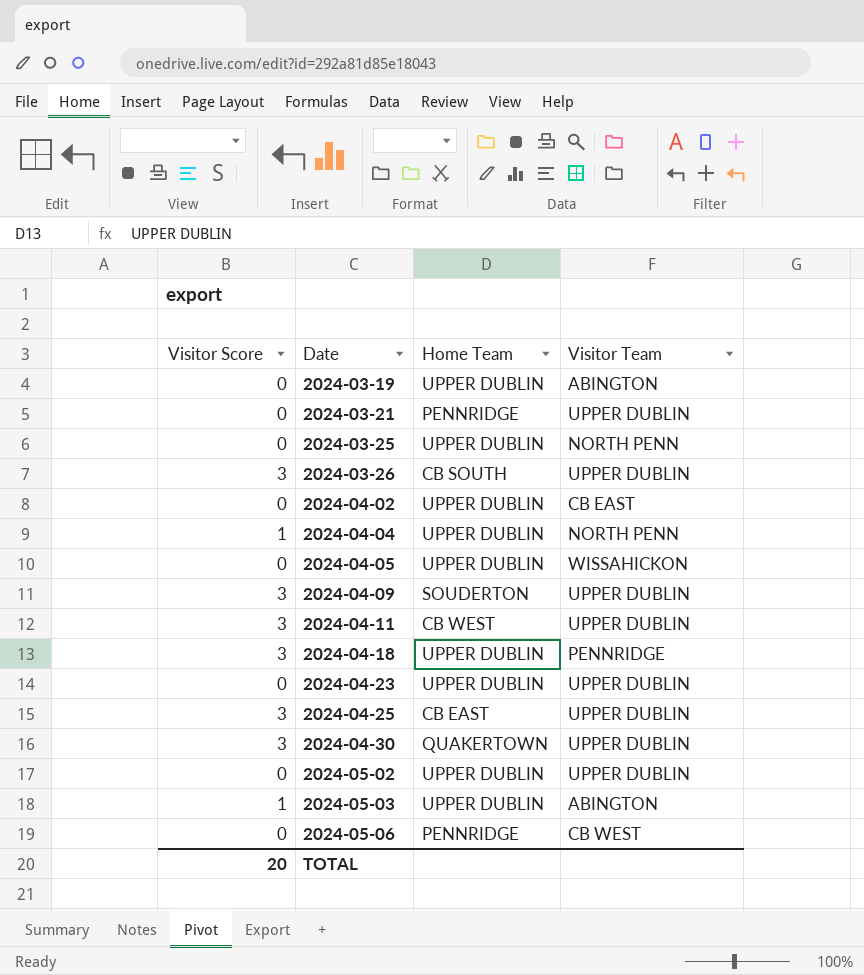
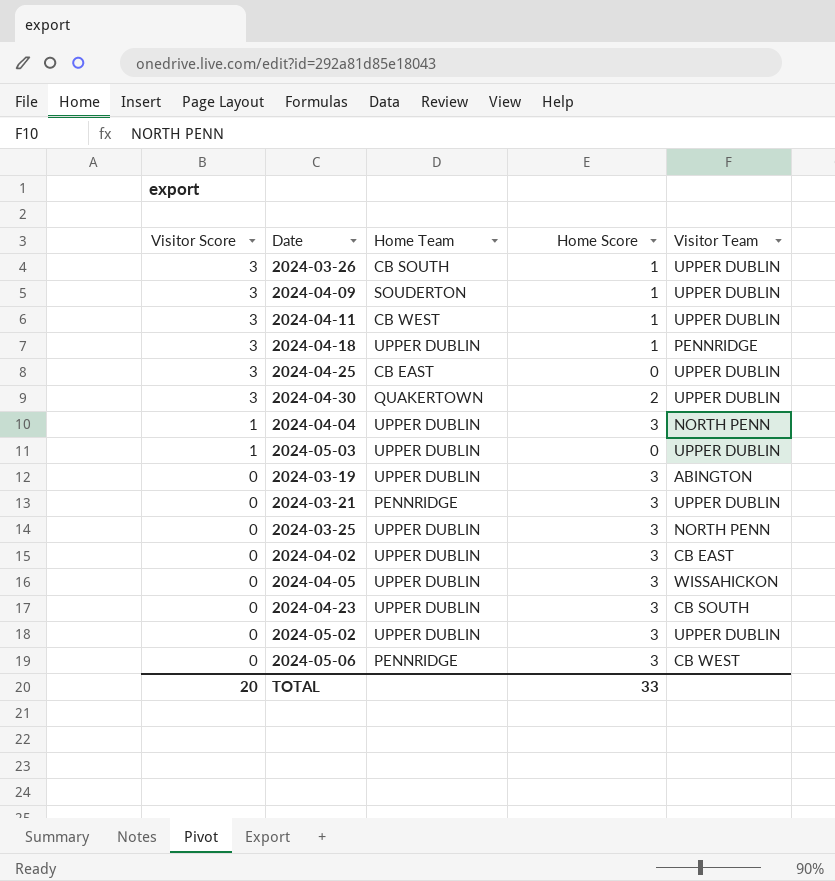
row order: Date ascending -> Visitor Score descending
column Home Score | position: none -> 4
2024-05-03 | Visitor Team: ABINGTON -> UPPER DUBLIN
2024-04-23 | Visitor Team: UPPER DUBLIN -> CB SOUTH

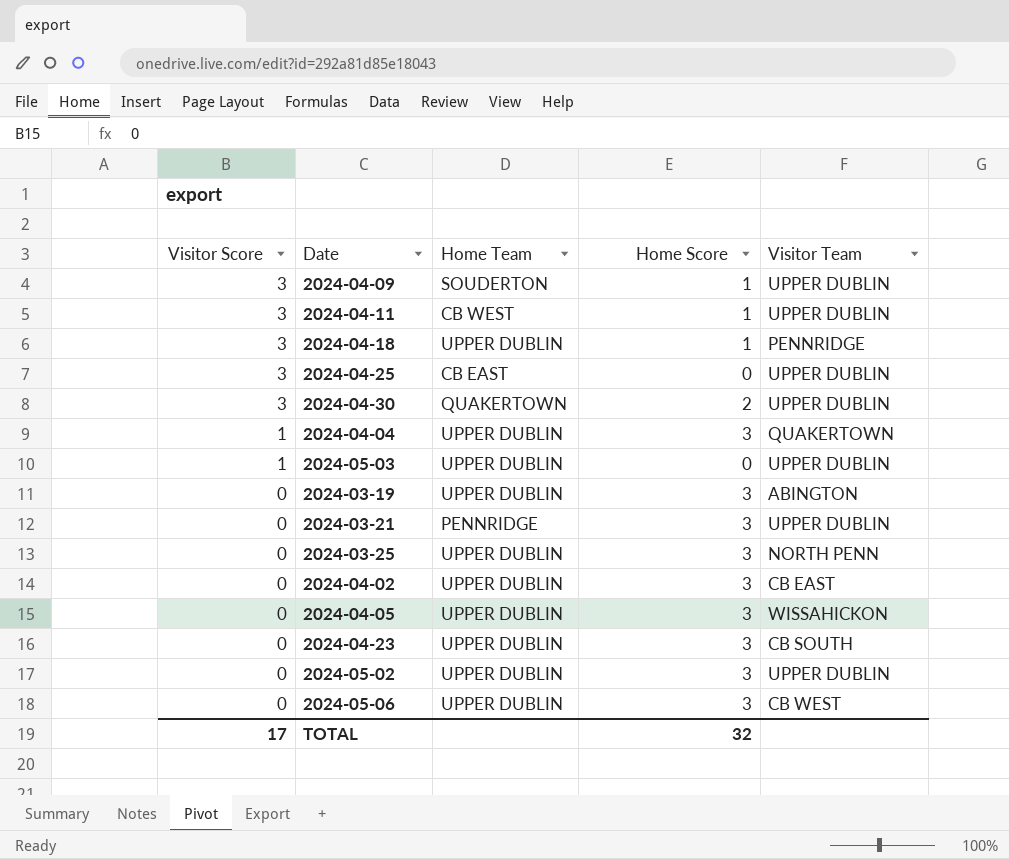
row 2024-03-26: 3 | CB SOUTH | 1 | UPPER DUBLIN -> none
2024-04-04 | Visitor Team: NORTH PENN -> QUAKERTOWN
2024-05-06 | Home Team: PENNRIDGE -> UPPER DUBLIN
TOTAL | Visitor Score: 20 -> 17
TOTAL | Home Score: 33 -> 32

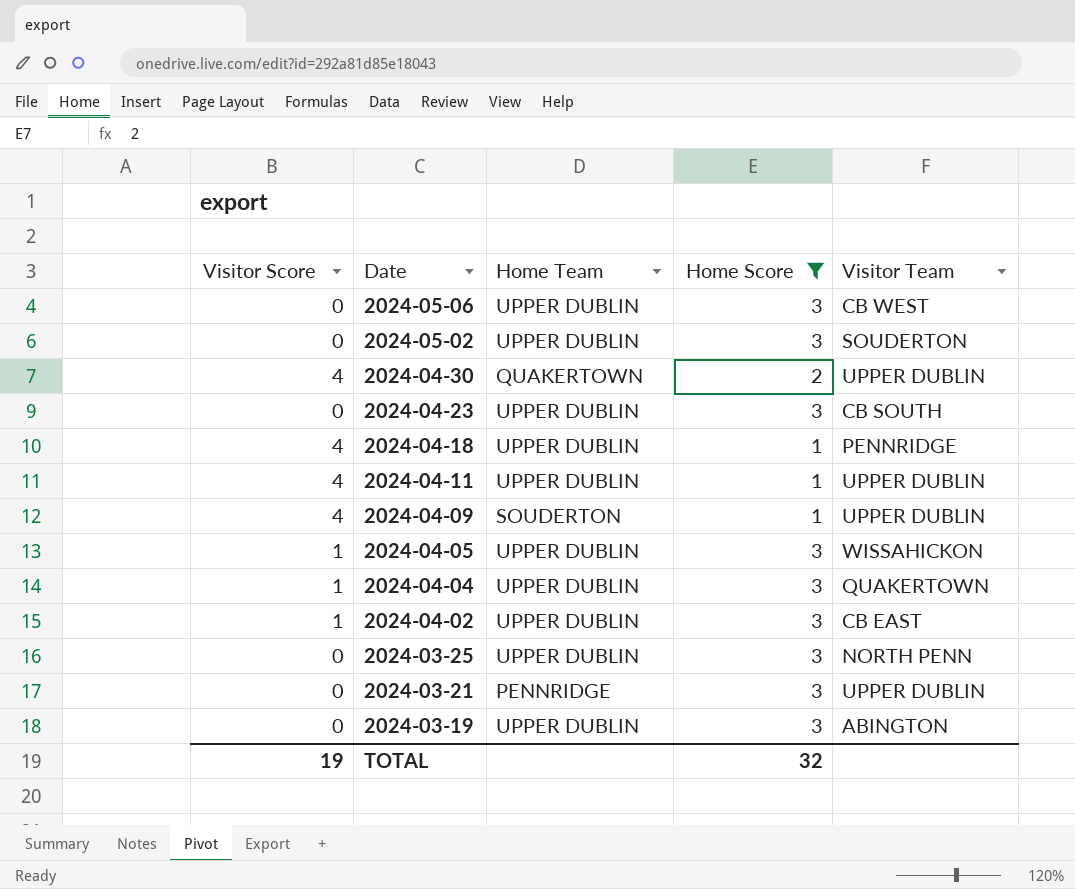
filter: none -> Home Score != 0
row order: Visitor Score descending -> Date descending
2024-05-02 | Visitor Team: UPPER DUBLIN -> SOUDERTON
2024-04-30 | Visitor Score: 3 -> 4
2024-04-18 | Visitor Score: 3 -> 4
2024-04-11 | Visitor Score: 3 -> 4
2024-04-11 | Home Team: CB WEST -> UPPER DUBLIN
2024-04-09 | Visitor Score: 3 -> 4
2024-04-05 | Visitor Score: 0 -> 1
2024-04-02 | Visitor Score: 0 -> 1
TOTAL | Visitor Score: 17 -> 19

